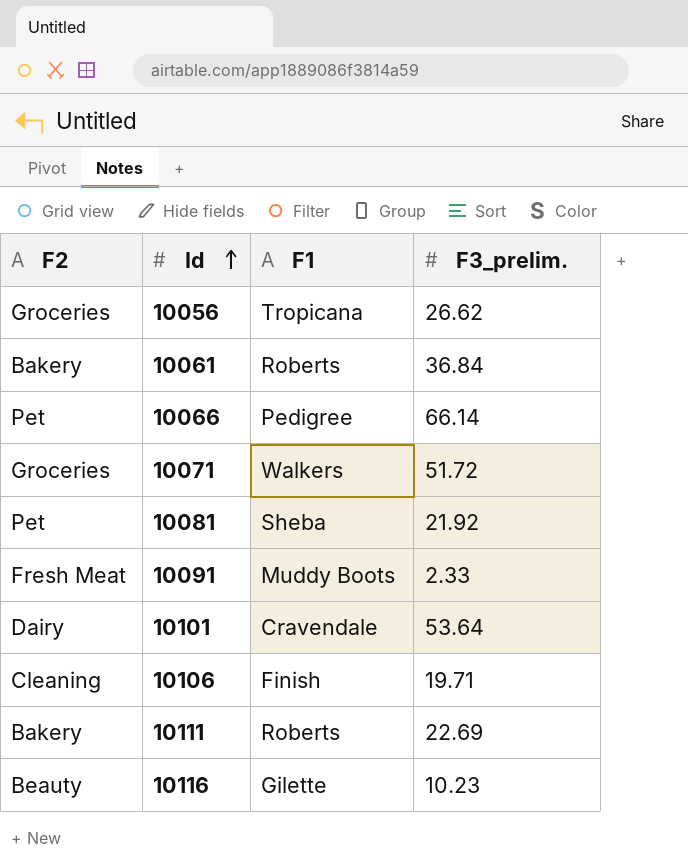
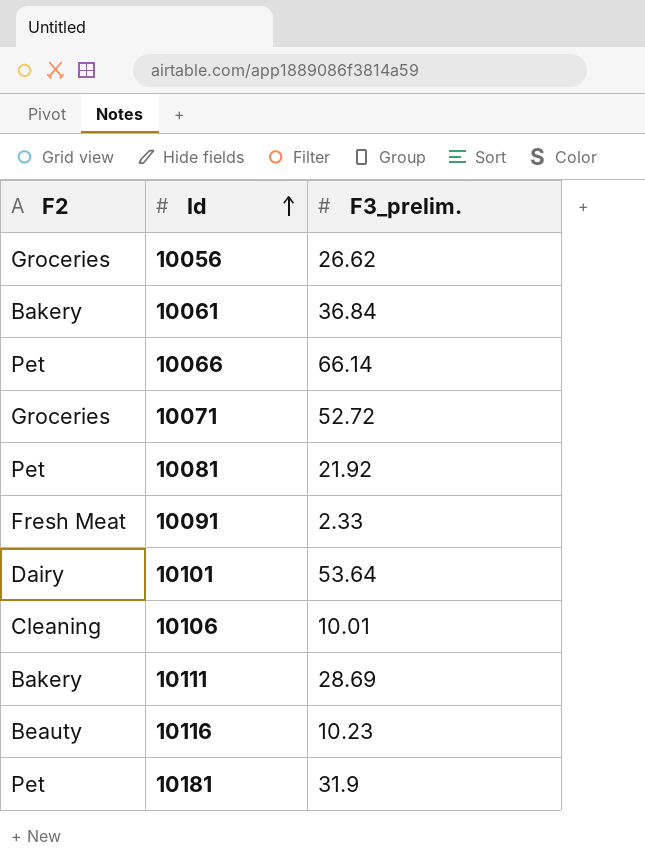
column F1 | position: 3 -> none
10071 | F3_prelim.: 51.72 -> 52.72
10106 | F3_prelim.: 19.71 -> 10.01
10111 | F3_prelim.: 22.69 -> 28.69
row 10181: none -> Pet | 31.9

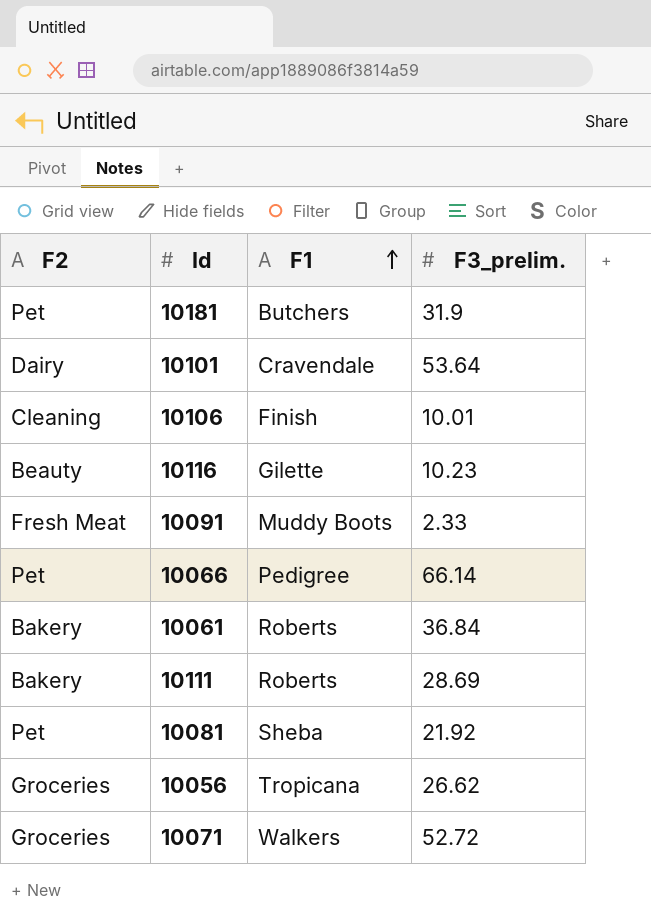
row order: Id ascending -> F1 ascending
column F1 | position: none -> 3

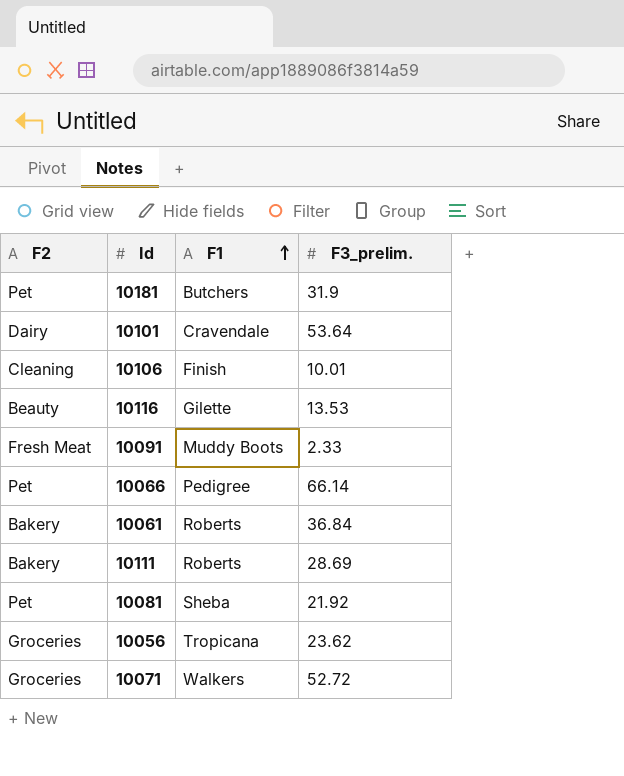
10116 | F3_prelim.: 10.23 -> 13.53
10056 | F3_prelim.: 26.62 -> 23.62

